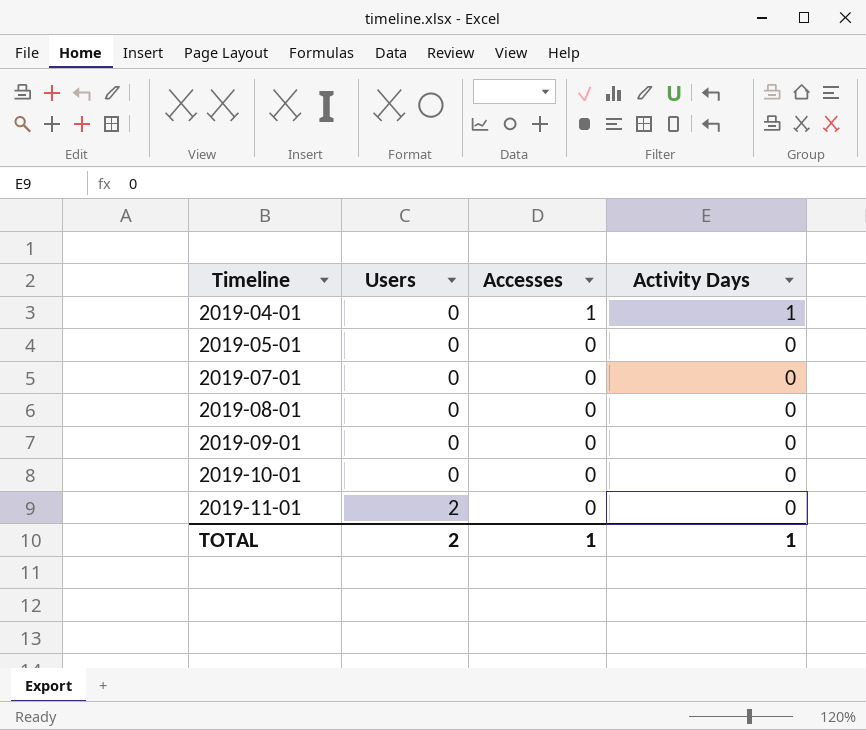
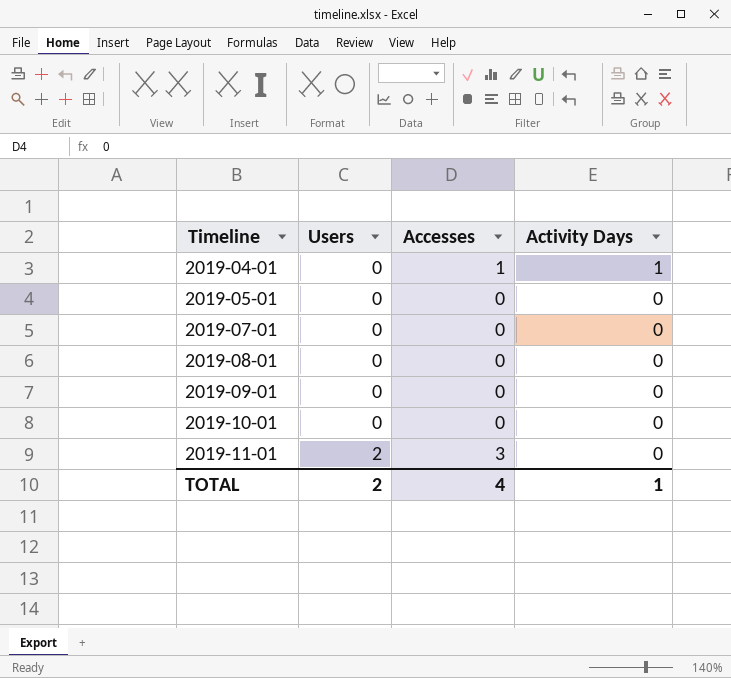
2019-11-01 | Accesses: 0 -> 3
TOTAL | Accesses: 1 -> 4

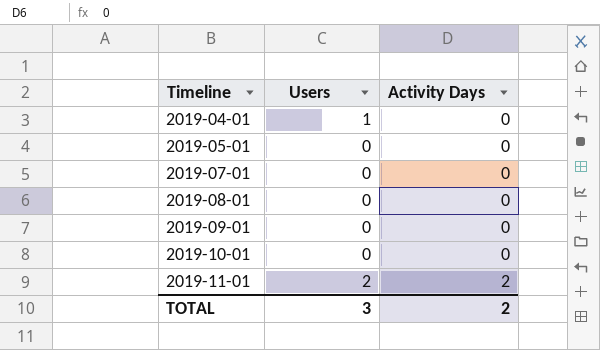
column Accesses | position: 3 -> none
2019-04-01 | Users: 0 -> 1
2019-04-01 | Activity Days: 1 -> 0
2019-11-01 | Activity Days: 0 -> 2
TOTAL | Users: 2 -> 3
TOTAL | Activity Days: 1 -> 2

